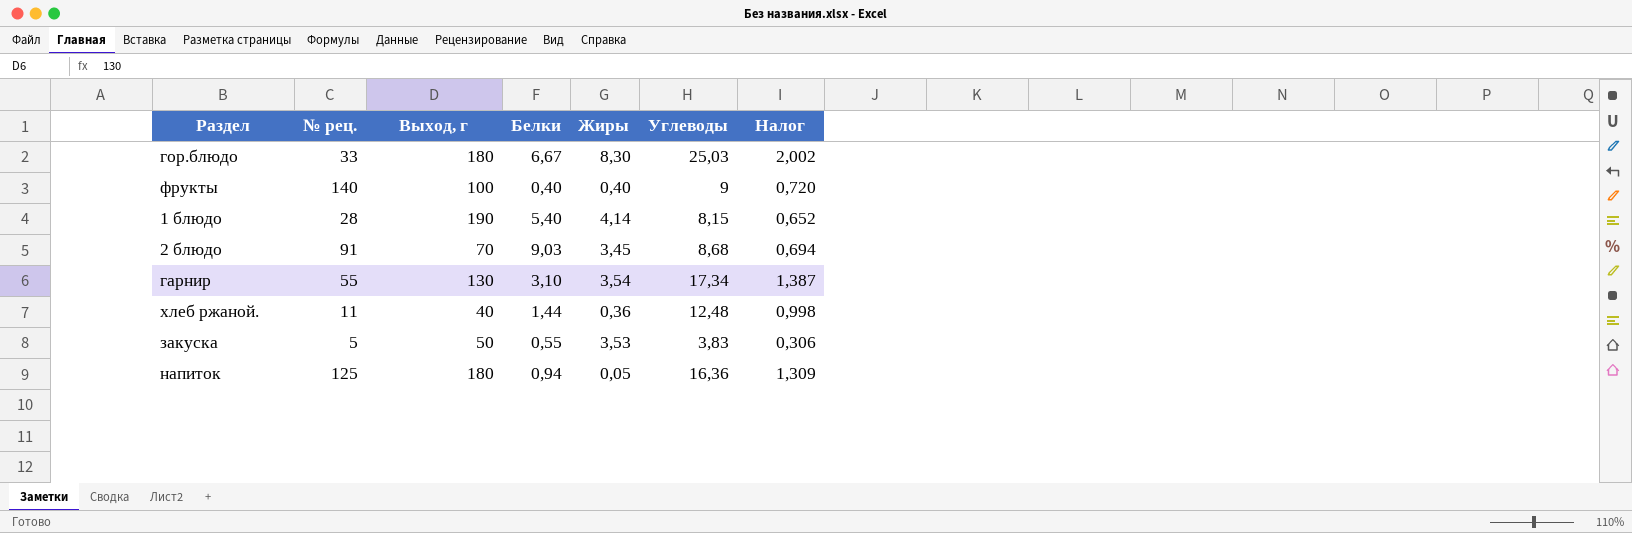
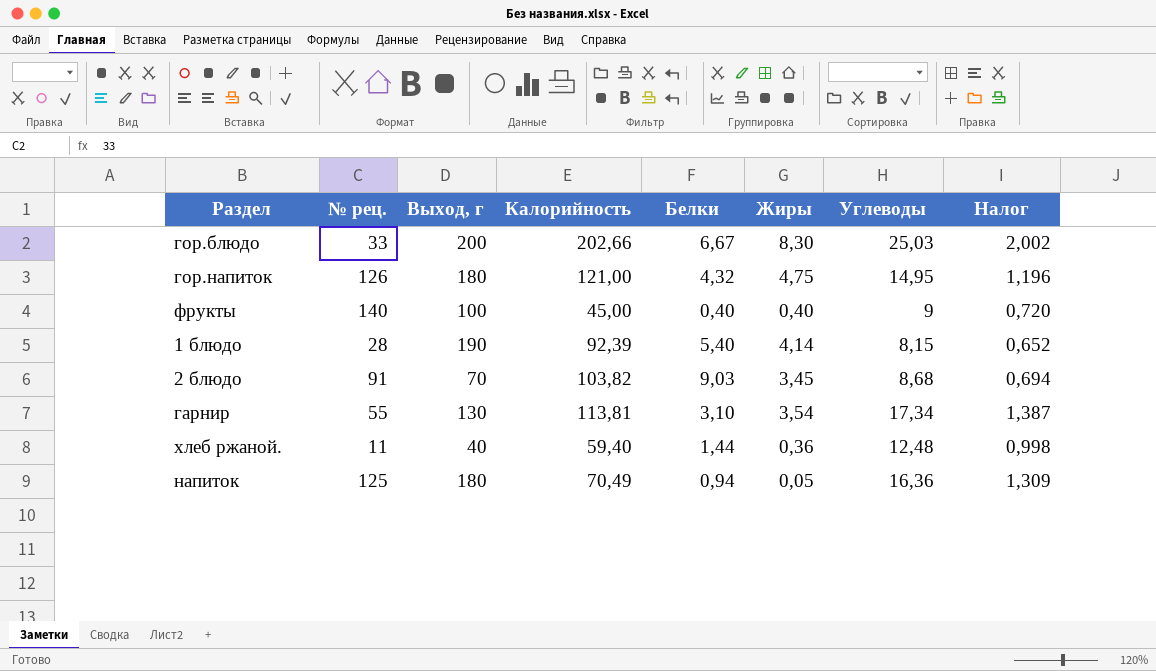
column Калорийность | position: none -> 4
row закуска: 5 | 50 | 0,55 | 3,53 | 3,83 | 0,306 -> none
гор.блюдо | Выход, г: 180 -> 200
row гор.напиток: none -> 126 | 180 | 121,00 | 4,32 | 4,75 | 14,95 | 1,196

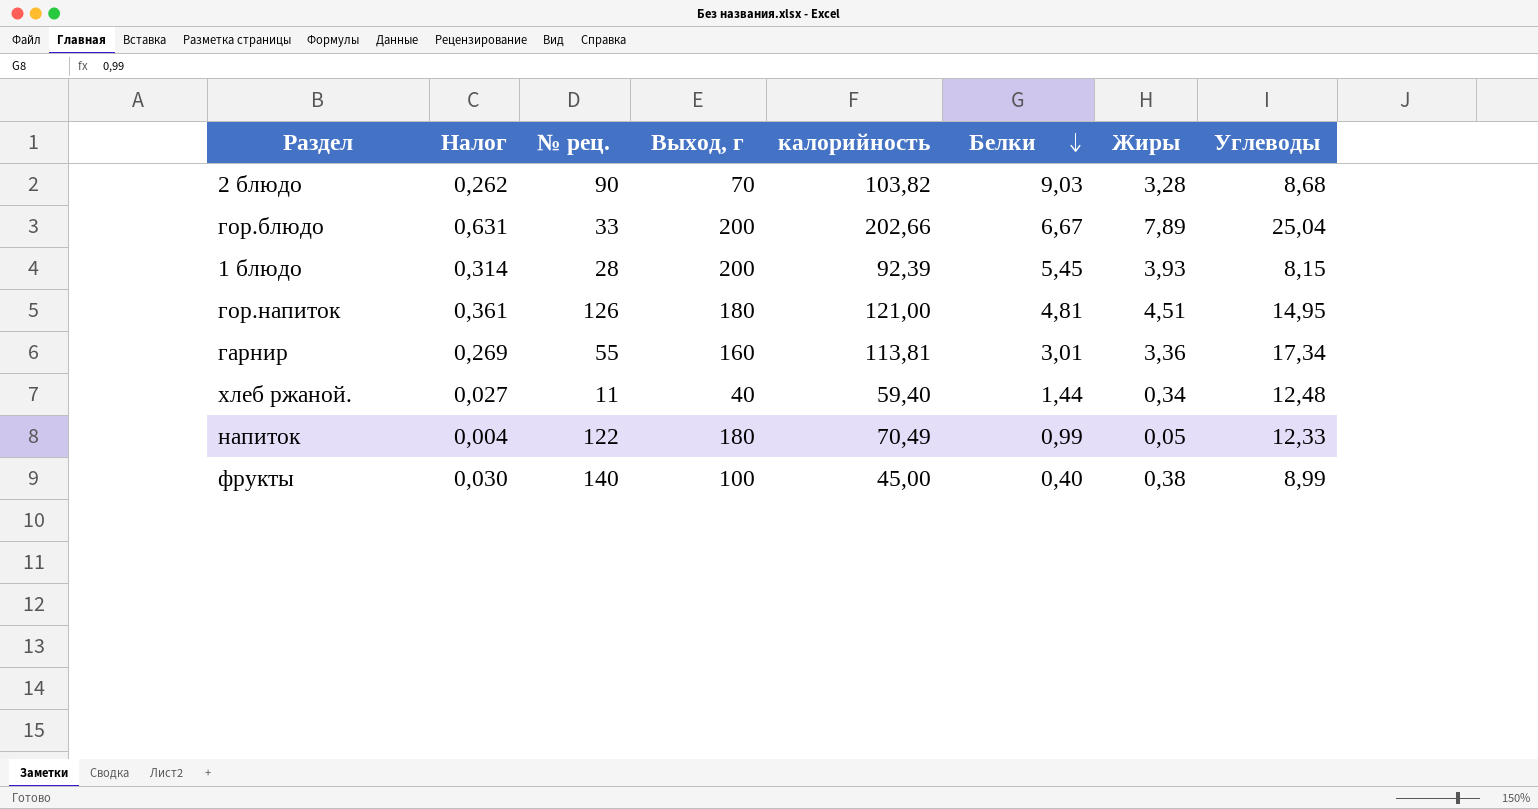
row order: none -> Белки descending
column Налог | formula: [Углеводы] * 0,08 -> [Жиры] * 0,08
column Налог | position: 8 -> 2
column name: Калорийность -> калорийность
2 блюдо | № рец.: 91 -> 90
2 блюдо | Жиры: 3,45 -> 3,28
гор.блюдо | Жиры: 8,30 -> 7,89
гор.блюдо | Углеводы: 25,03 -> 25,04
1 блюдо | Выход, г: 190 -> 200
1 блюдо | Белки: 5,40 -> 5,45
1 блюдо | Жиры: 4,14 -> 3,93
гор.напиток | Белки: 4,32 -> 4,81
гор.напиток | Жиры: 4,75 -> 4,51
гарнир | Выход, г: 130 -> 160
гарнир | Белки: 3,10 -> 3,01
гарнир | Жиры: 3,54 -> 3,36
хлеб ржаной. | Жиры: 0,36 -> 0,34
напиток | № рец.: 125 -> 122
напиток | Белки: 0,94 -> 0,99
напиток | Углеводы: 16,36 -> 12,33
фрукты | Жиры: 0,40 -> 0,38
фрукты | Углеводы: 9 -> 8,99

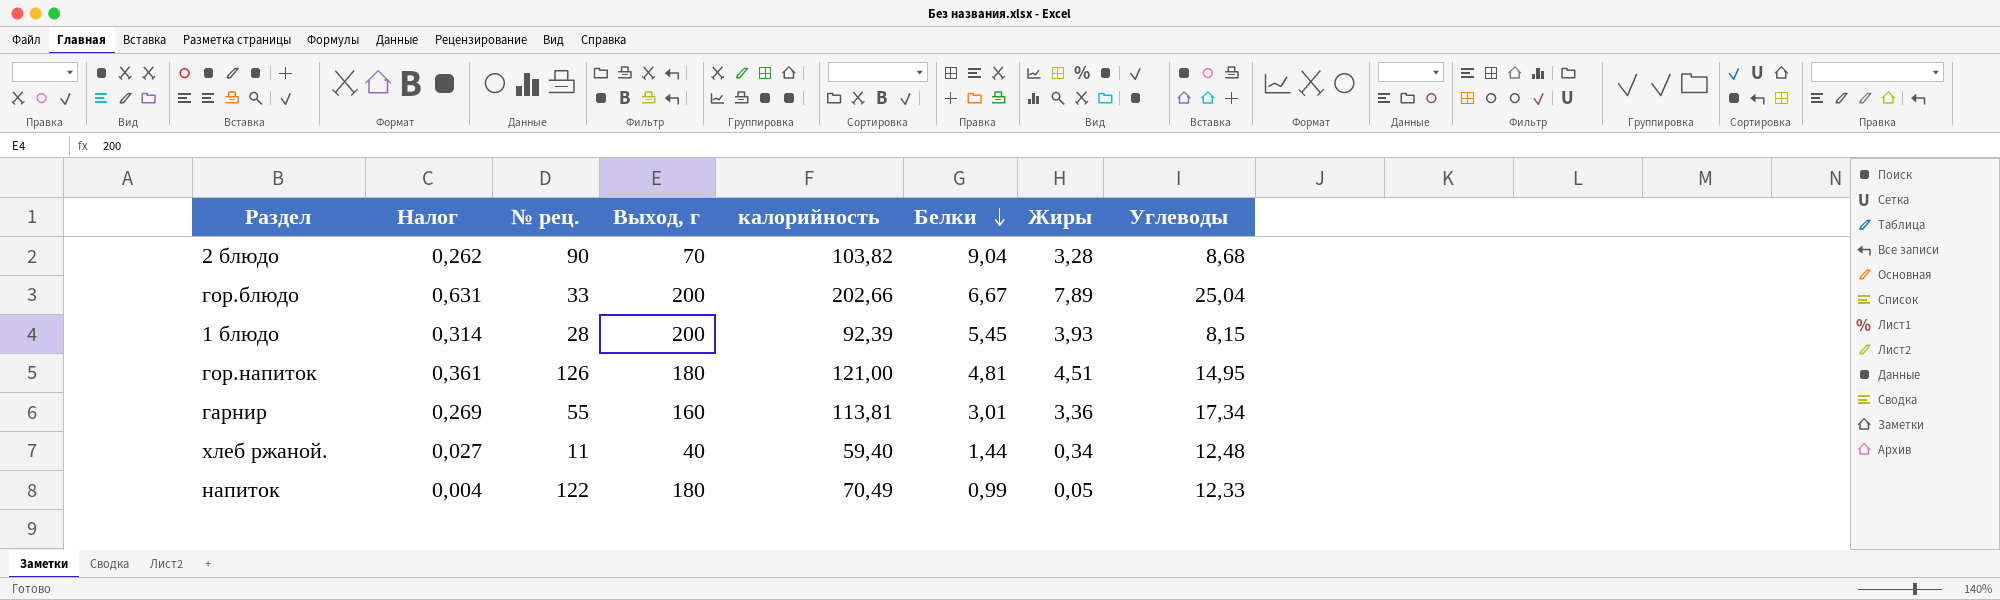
row фрукты: 0,030 | 140 | 100 | 45,00 | 0,40 | 0,38 | 8,99 -> none
2 блюдо | Белки: 9,03 -> 9,04

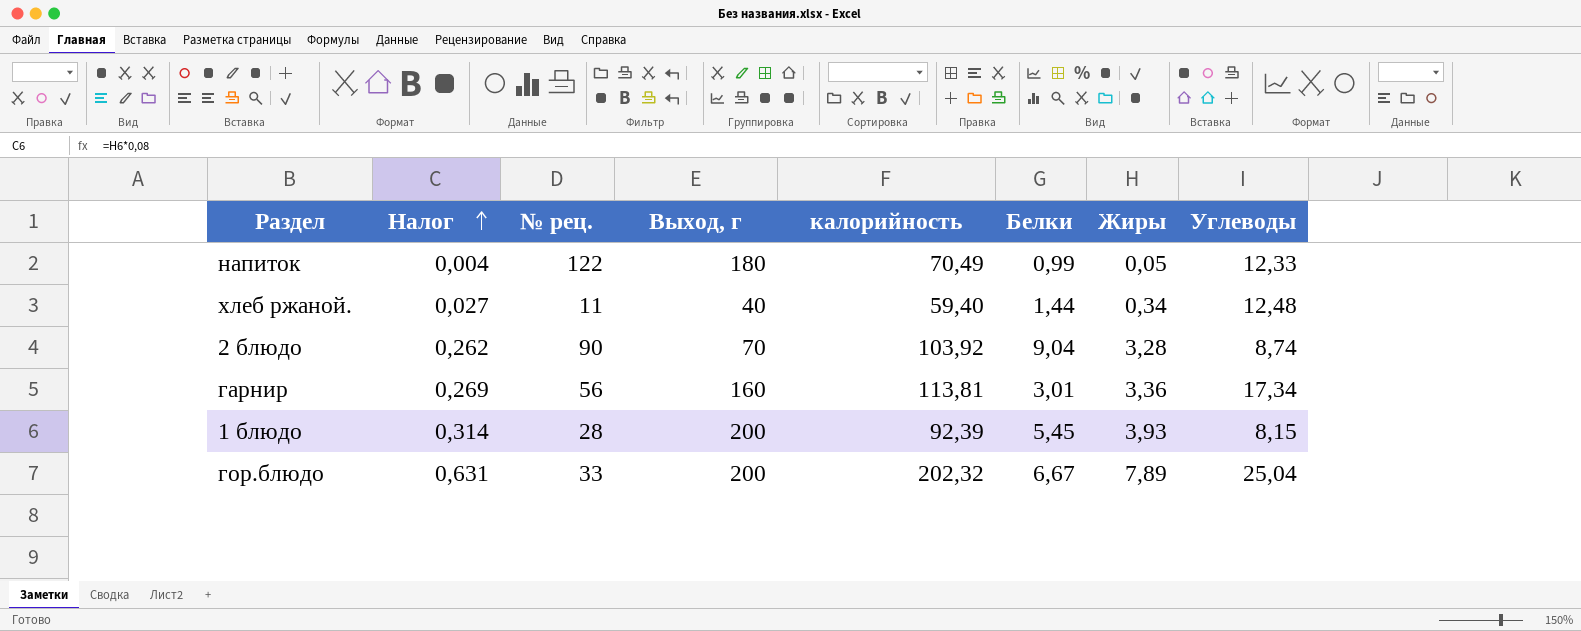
row order: Белки descending -> Налог ascending
row гор.напиток: 0,361 | 126 | 180 | 121,00 | 4,81 | 4,51 | 14,95 -> none
2 блюдо | калорийность: 103,82 -> 103,92
2 блюдо | Углеводы: 8,68 -> 8,74
гарнир | № рец.: 55 -> 56
гор.блюдо | калорийность: 202,66 -> 202,32

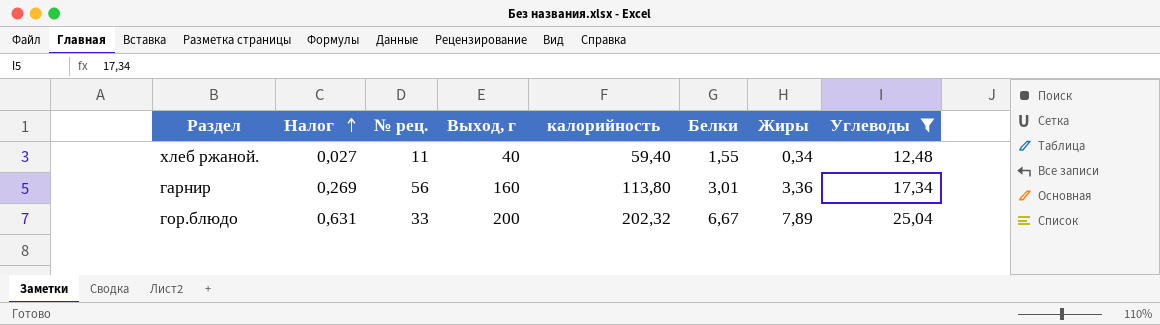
filter: none -> Углеводы >= 12,48
хлеб ржаной. | Белки: 1,44 -> 1,55
гарнир | калорийность: 113,81 -> 113,80

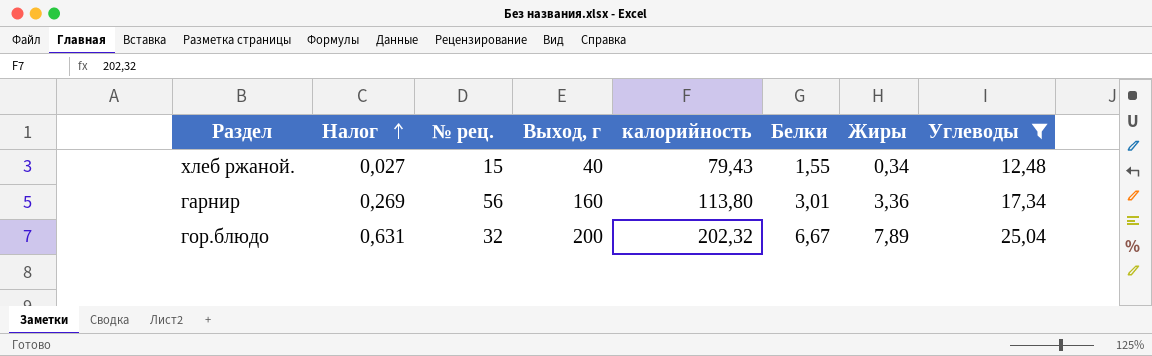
хлеб ржаной. | № рец.: 11 -> 15
хлеб ржаной. | калорийность: 59,40 -> 79,43
гор.блюдо | № рец.: 33 -> 32

